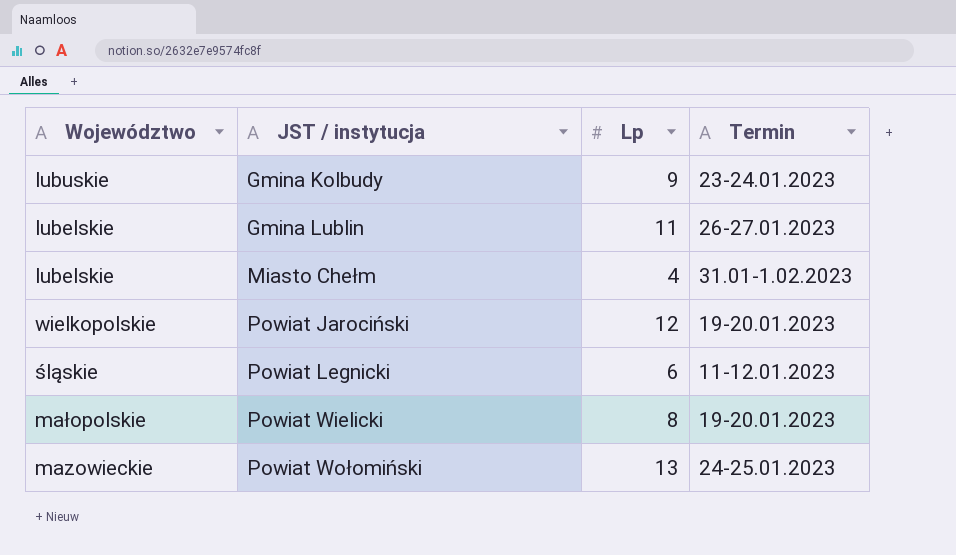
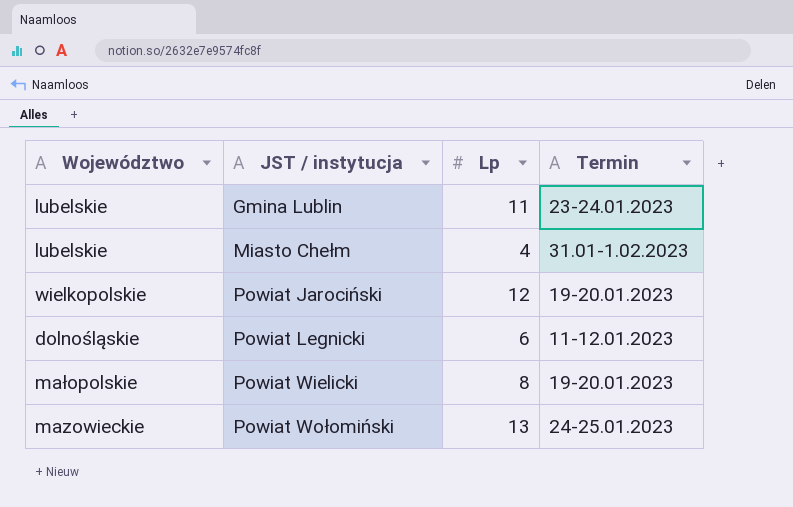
row Gmina Kolbudy: lubuskie | 9 | 23-24.01.2023 -> none
Gmina Lublin | Termin: 26-27.01.2023 -> 23-24.01.2023
Powiat Legnicki | Województwo: śląskie -> dolnośląskie

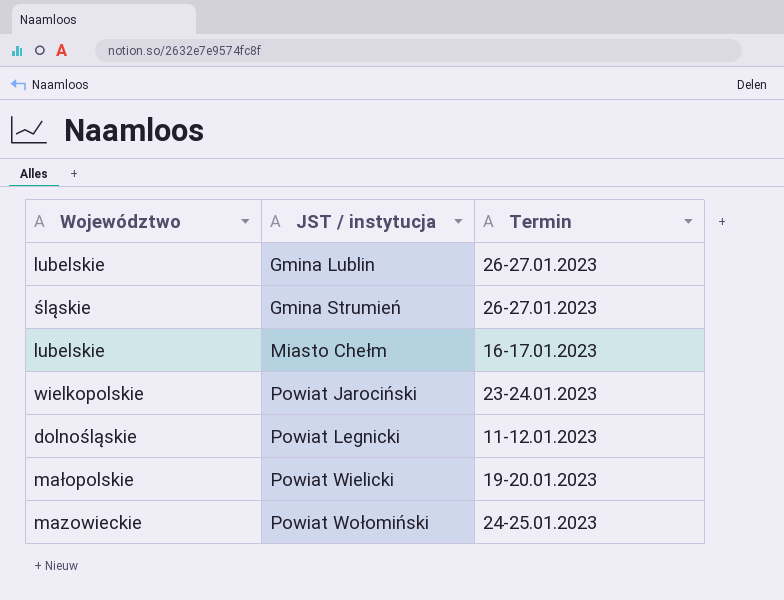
column Lp | position: 3 -> none
Gmina Lublin | Termin: 23-24.01.2023 -> 26-27.01.2023
row Gmina Strumień: none -> śląskie | 26-27.01.2023
Miasto Chełm | Termin: 31.01-1.02.2023 -> 16-17.01.2023
Powiat Jarociński | Termin: 19-20.01.2023 -> 23-24.01.2023

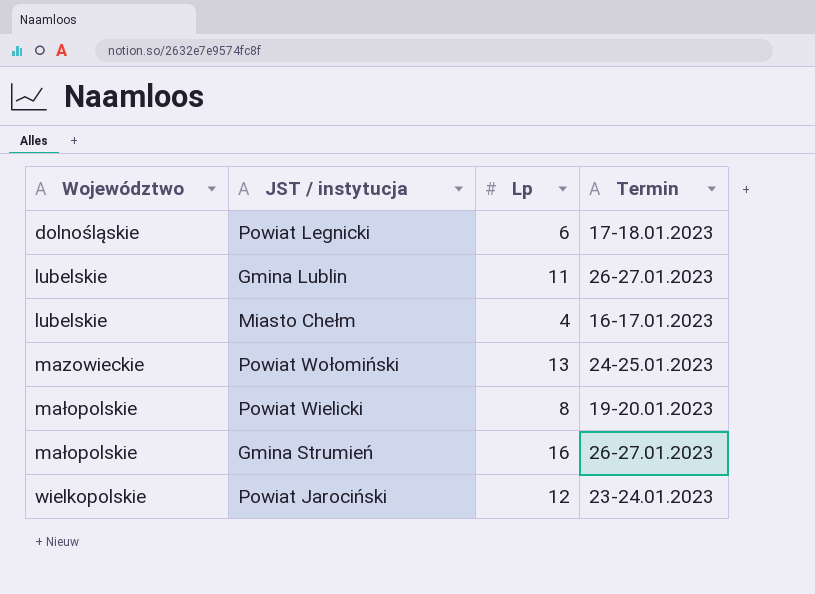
row order: JST / instytucja ascending -> Województwo ascending
column Lp | position: none -> 3
Powiat Legnicki | Termin: 11-12.01.2023 -> 17-18.01.2023
Gmina Strumień | Województwo: śląskie -> małopolskie

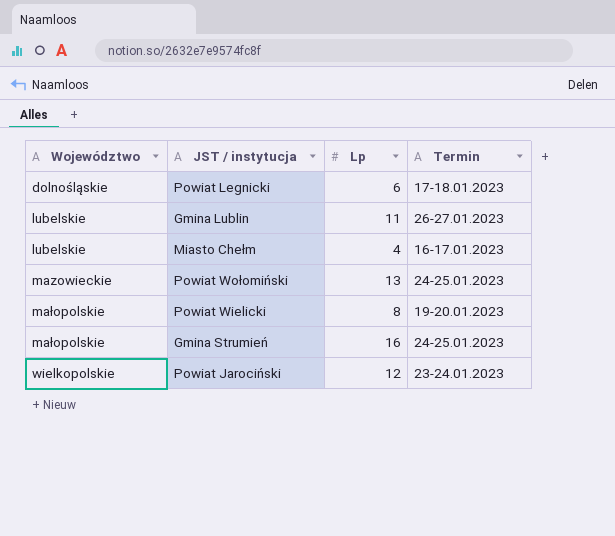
Gmina Strumień | Termin: 26-27.01.2023 -> 24-25.01.2023

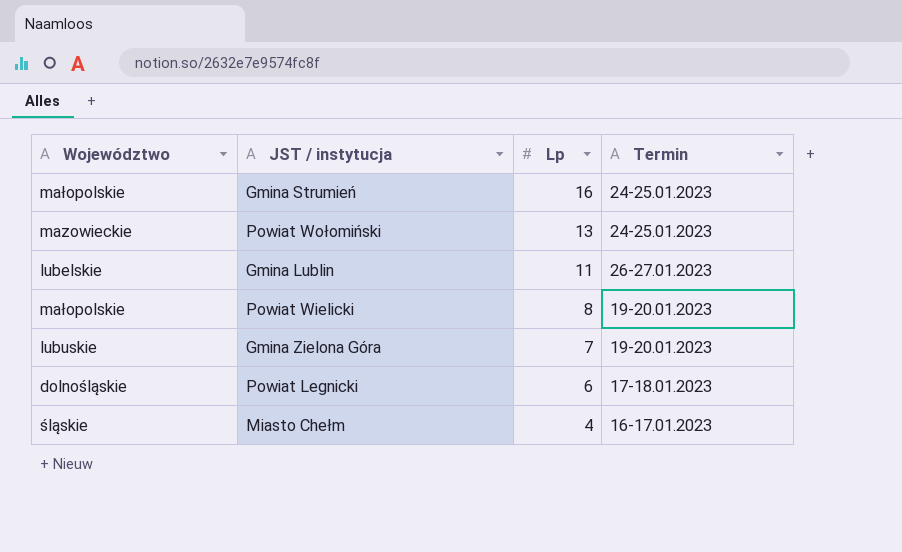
row order: Województwo ascending -> Lp descending
row Powiat Jarociński: wielkopolskie | 12 | 23-24.01.2023 -> none
row Gmina Zielona Góra: none -> lubuskie | 7 | 19-20.01.2023
Miasto Chełm | Województwo: lubelskie -> śląskie

